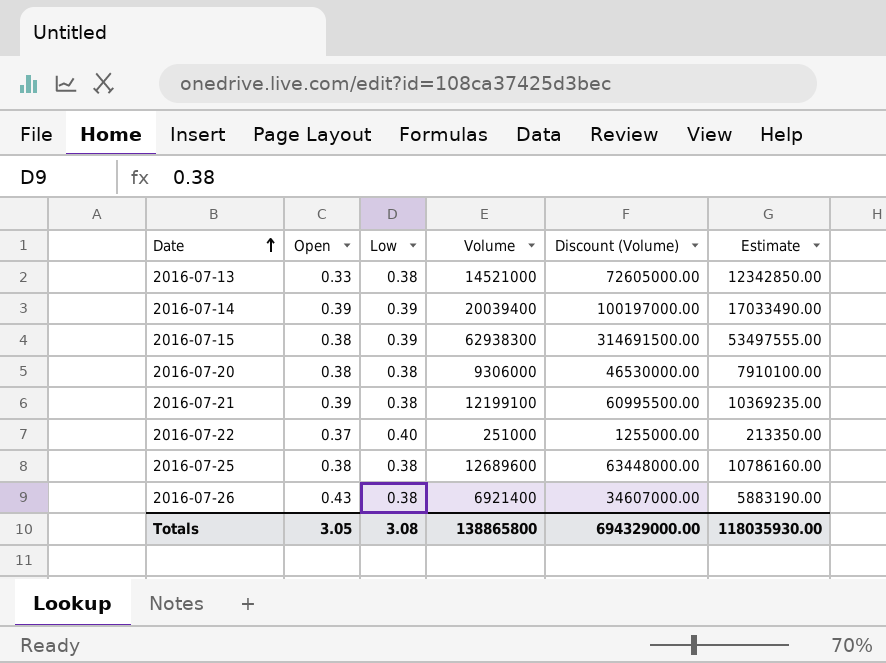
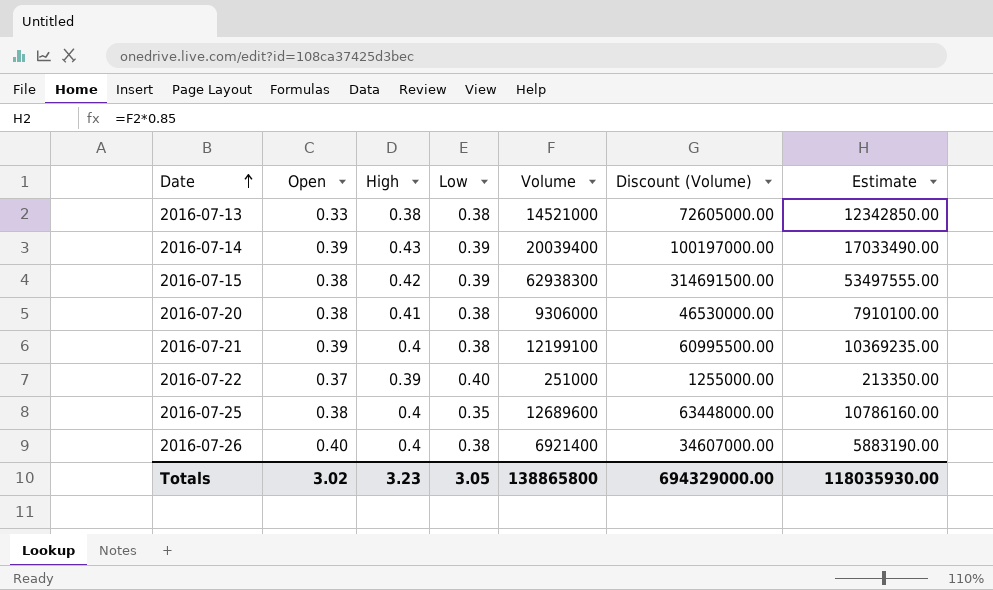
column High | position: none -> 3
2016-07-25 | Low: 0.38 -> 0.35
2016-07-26 | Open: 0.43 -> 0.40
Totals | Open: 3.05 -> 3.02
Totals | Low: 3.08 -> 3.05

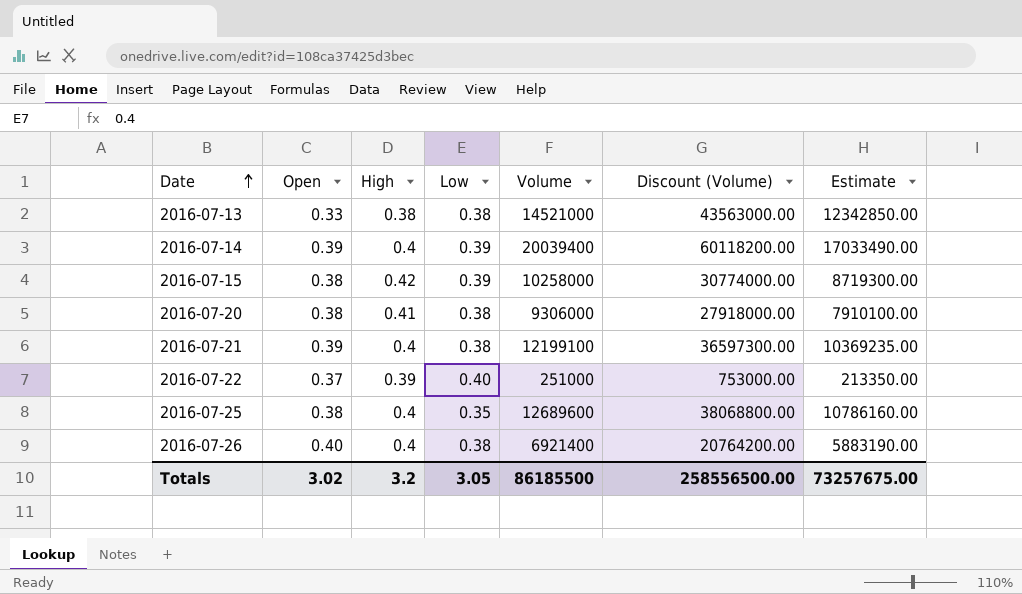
column Discount (Volume) | formula: [Volume] * 5 -> [Volume] * 3
2016-07-14 | High: 0.43 -> 0.4
2016-07-15 | Volume: 62938300 -> 10258000
2016-07-15 | Estimate: 53497555.00 -> 8719300.00
Totals | High: 3.23 -> 3.2
Totals | Volume: 138865800 -> 86185500
Totals | Discount (Volume): 694329000.00 -> 258556500.00
Totals | Estimate: 118035930.00 -> 73257675.00

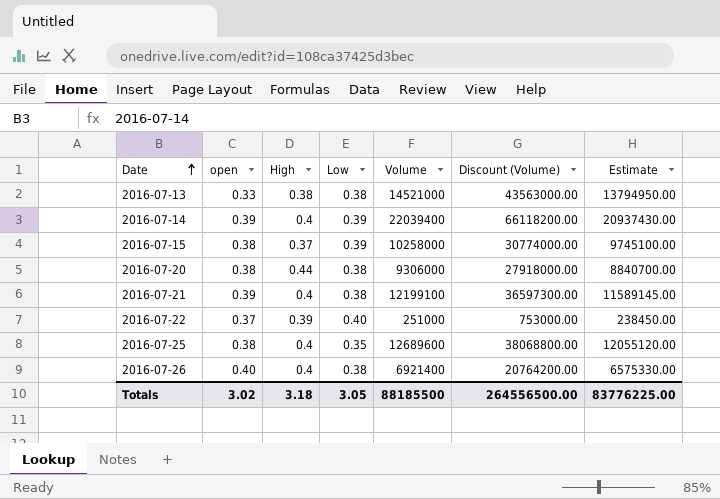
column name: Open -> open
column Estimate | formula: [Volume] * 0.85 -> [Volume] * 0.95
2016-07-14 | Volume: 20039400 -> 22039400
2016-07-14 | Discount (Volume): 60118200.00 -> 66118200.00
2016-07-15 | High: 0.42 -> 0.37
2016-07-20 | High: 0.41 -> 0.44
Totals | High: 3.2 -> 3.18
Totals | Volume: 86185500 -> 88185500
Totals | Discount (Volume): 258556500.00 -> 264556500.00
Totals | Estimate: 73257675.00 -> 83776225.00

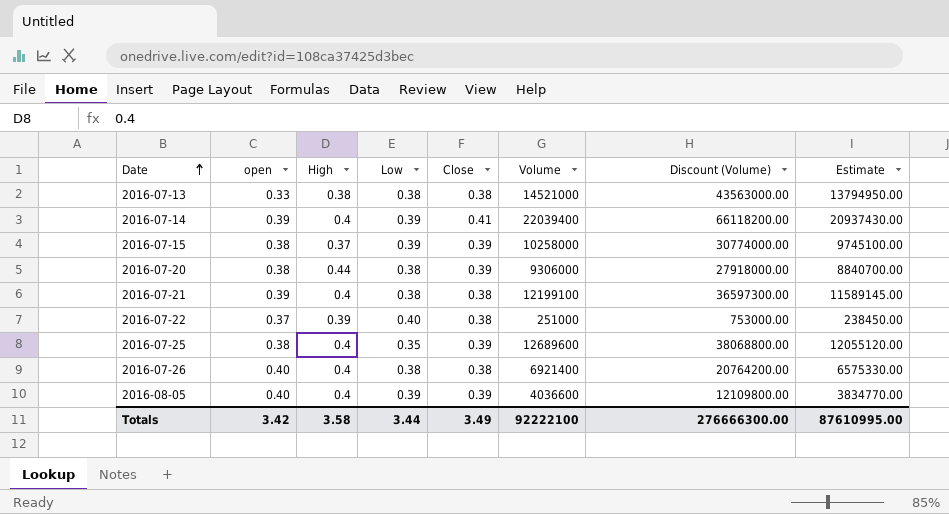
column Close | position: none -> 5
row 2016-08-05: none -> 0.40 | 0.4 | 0.39 | 0.39 | 4036600 | 12109800.00 | 3834770.00
Totals | open: 3.02 -> 3.42
Totals | High: 3.18 -> 3.58
Totals | Low: 3.05 -> 3.44
Totals | Volume: 88185500 -> 92222100
Totals | Discount (Volume): 264556500.00 -> 276666300.00
Totals | Estimate: 83776225.00 -> 87610995.00

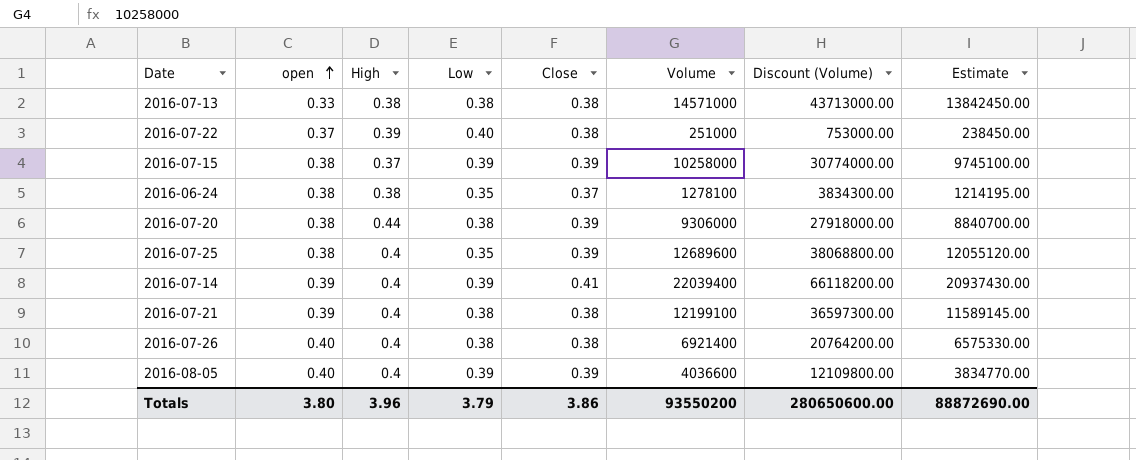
row order: Date ascending -> open ascending
2016-07-13 | Volume: 14521000 -> 14571000
2016-07-13 | Discount (Volume): 43563000.00 -> 43713000.00
2016-07-13 | Estimate: 13794950.00 -> 13842450.00
row 2016-06-24: none -> 0.38 | 0.38 | 0.35 | 0.37 | 1278100 | 3834300.00 | 1214195.00
Totals | open: 3.42 -> 3.80
Totals | High: 3.58 -> 3.96
Totals | Low: 3.44 -> 3.79
Totals | Close: 3.49 -> 3.86
Totals | Volume: 92222100 -> 93550200
Totals | Discount (Volume): 276666300.00 -> 280650600.00
Totals | Estimate: 87610995.00 -> 88872690.00

